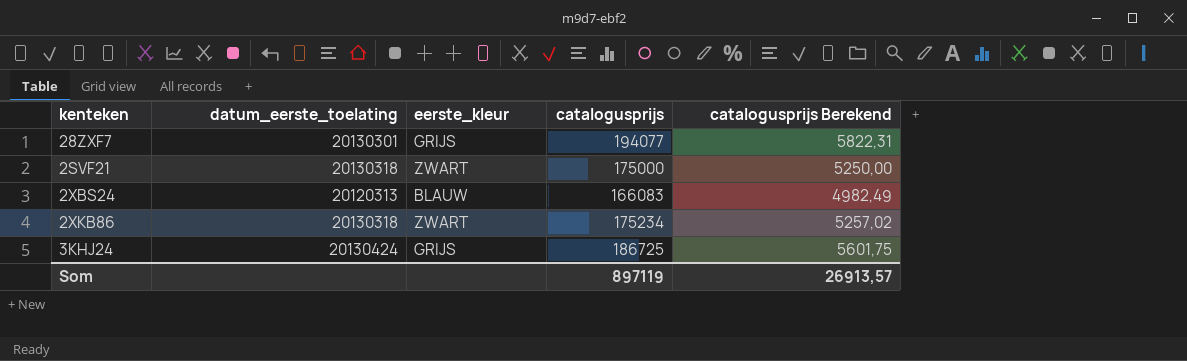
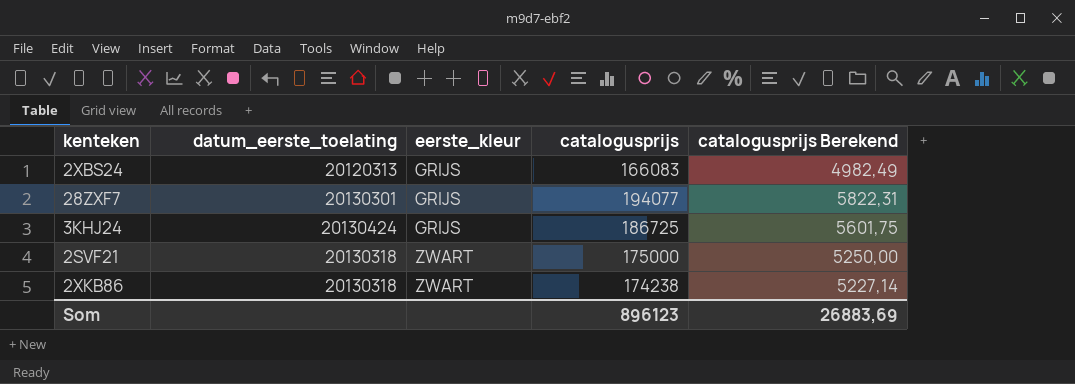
row order: none -> eerste_kleur ascending
2XBS24 | eerste_kleur: BLAUW -> GRIJS
2XKB86 | catalogusprijs: 175234 -> 174238
2XKB86 | catalogusprijs Berekend: 5257,02 -> 5227,14
Som | catalogusprijs: 897119 -> 896123
Som | catalogusprijs Berekend: 26913,57 -> 26883,69

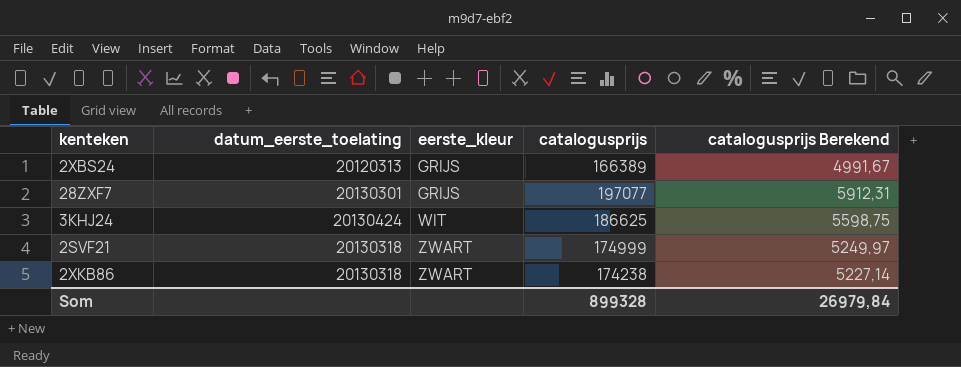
2XBS24 | catalogusprijs: 166083 -> 166389
2XBS24 | catalogusprijs Berekend: 4982,49 -> 4991,67
28ZXF7 | catalogusprijs: 194077 -> 197077
28ZXF7 | catalogusprijs Berekend: 5822,31 -> 5912,31
3KHJ24 | eerste_kleur: GRIJS -> WIT
3KHJ24 | catalogusprijs: 186725 -> 186625
3KHJ24 | catalogusprijs Berekend: 5601,75 -> 5598,75
2SVF21 | catalogusprijs: 175000 -> 174999
2SVF21 | catalogusprijs Berekend: 5250,00 -> 5249,97
Som | catalogusprijs: 896123 -> 899328
Som | catalogusprijs Berekend: 26883,69 -> 26979,84

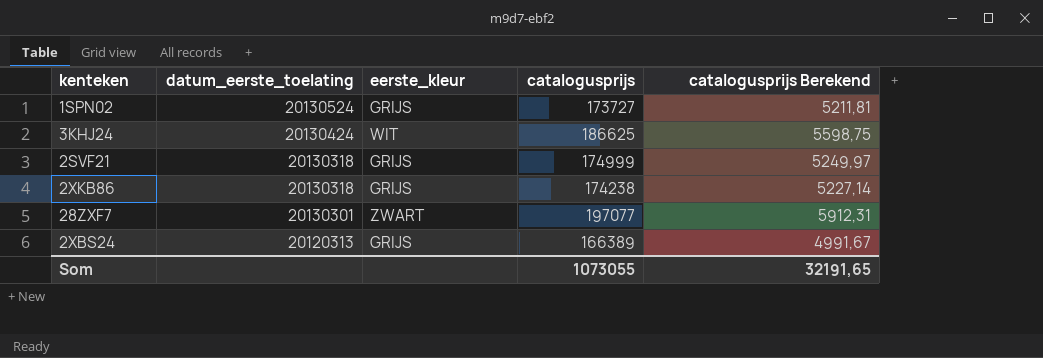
row order: eerste_kleur ascending -> datum_eerste_toelating descending
row 1SPN02: none -> 20130524 | GRIJS | 173727 | 5211,81
2SVF21 | eerste_kleur: ZWART -> GRIJS
2XKB86 | eerste_kleur: ZWART -> GRIJS
28ZXF7 | eerste_kleur: GRIJS -> ZWART
Som | catalogusprijs: 899328 -> 1073055
Som | catalogusprijs Berekend: 26979,84 -> 32191,65

